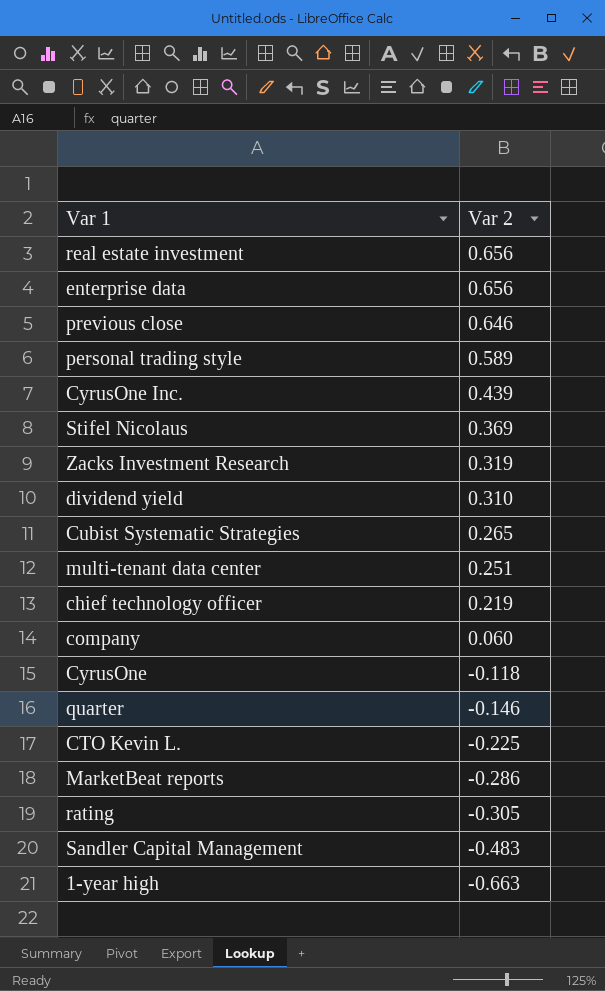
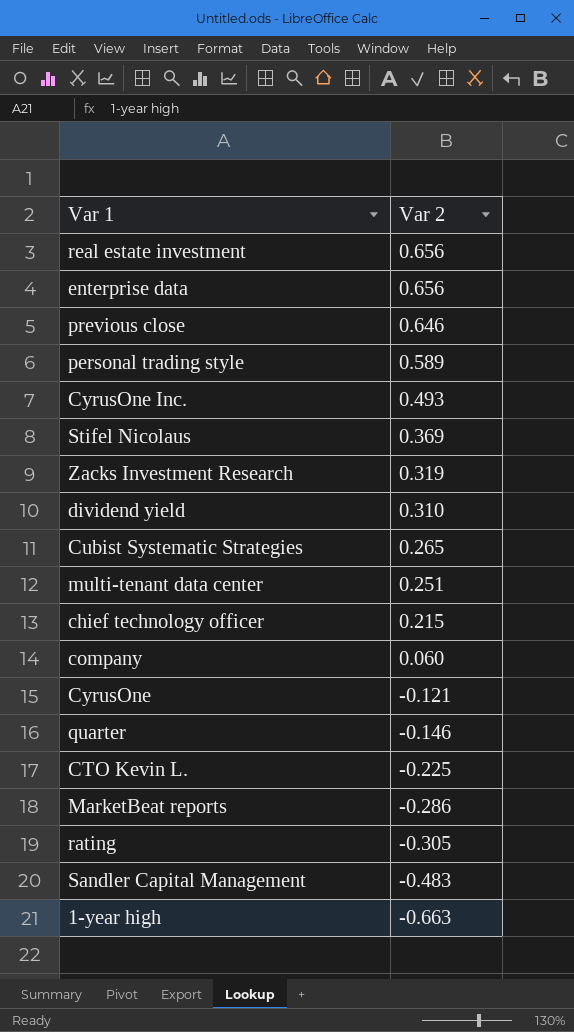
CyrusOne Inc. | Var 2: 0.439 -> 0.493
chief technology officer | Var 2: 0.219 -> 0.215
CyrusOne | Var 2: -0.118 -> -0.121

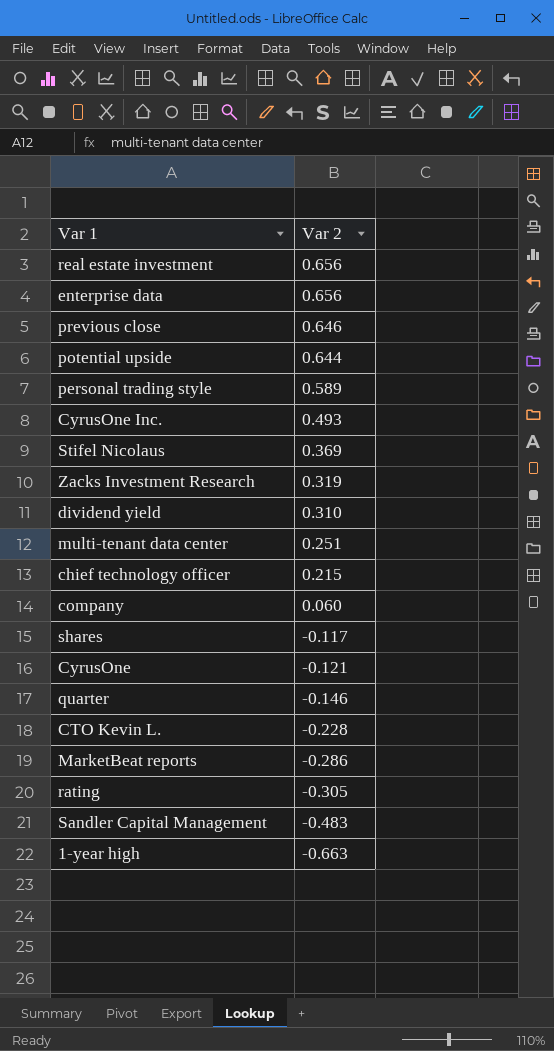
row Cubist Systematic Strategies: 0.265 -> none
row potential upside: none -> 0.644
row shares: none -> -0.117
CTO Kevin L. | Var 2: -0.225 -> -0.228

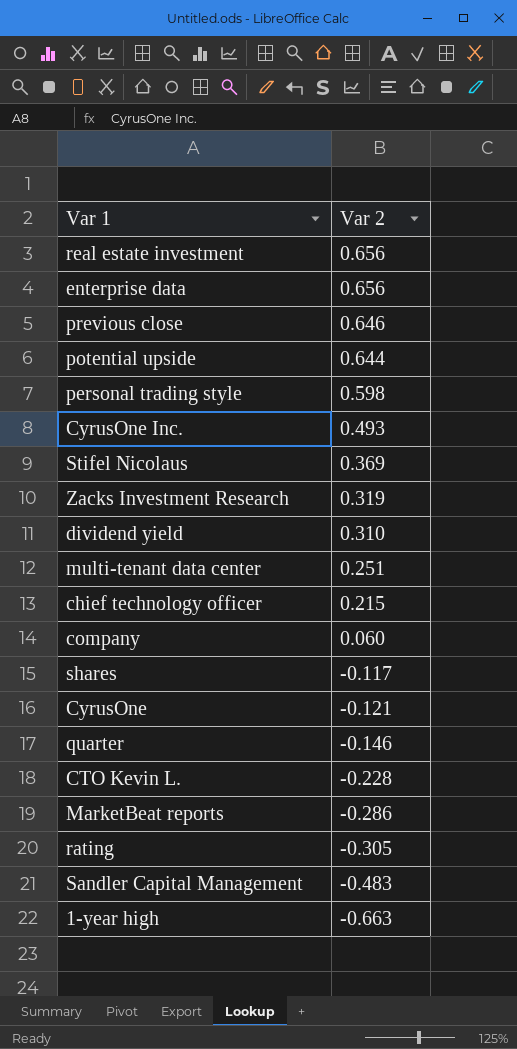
personal trading style | Var 2: 0.589 -> 0.598

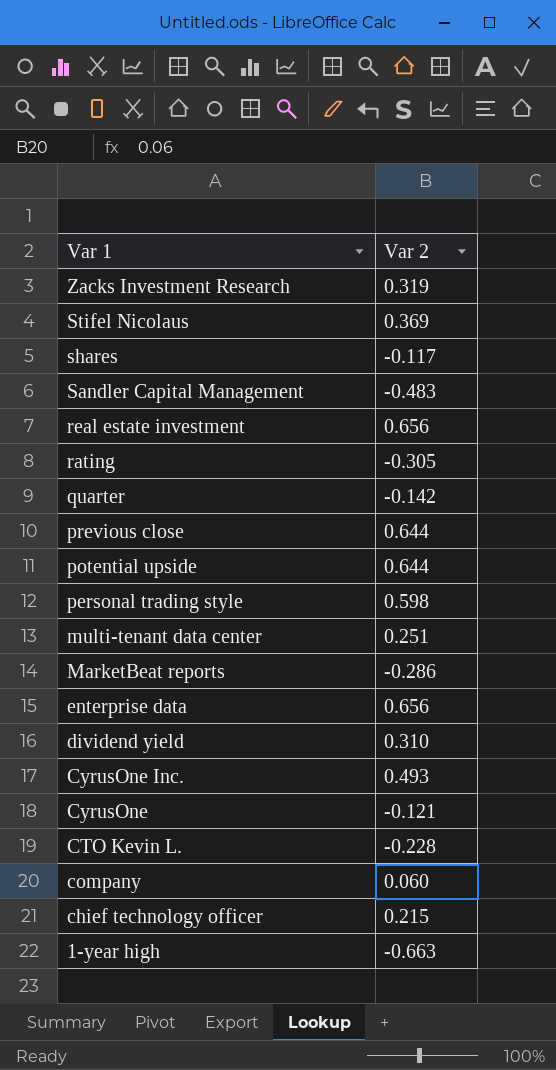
row order: Var 2 descending -> Var 1 descending
quarter | Var 2: -0.146 -> -0.142
previous close | Var 2: 0.646 -> 0.644

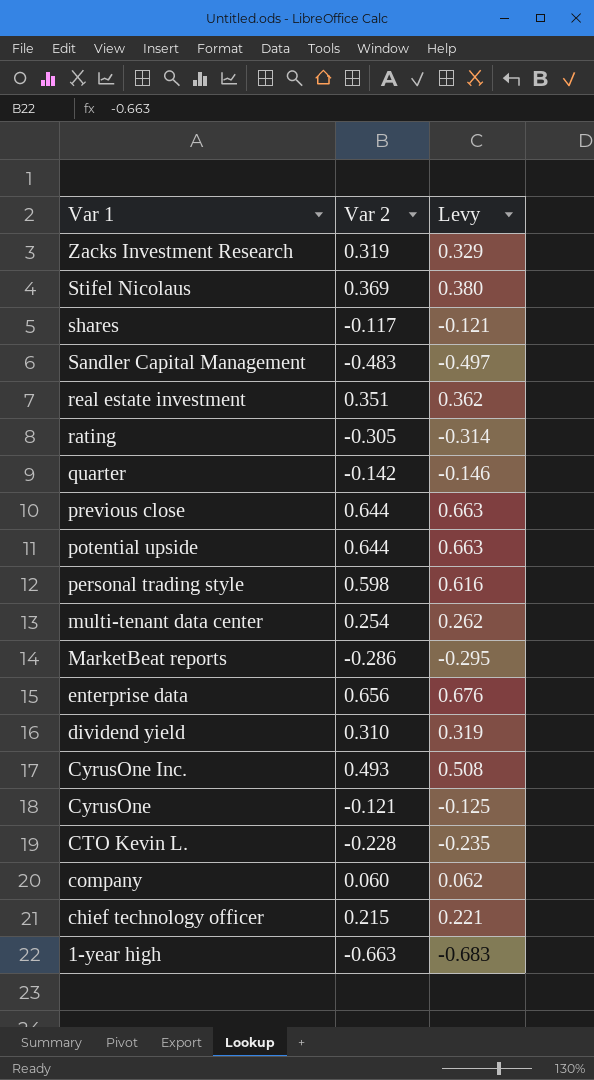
column Levy | formula: none -> [Var 2] * 1.03
real estate investment | Var 2: 0.656 -> 0.351
multi-tenant data center | Var 2: 0.251 -> 0.254

